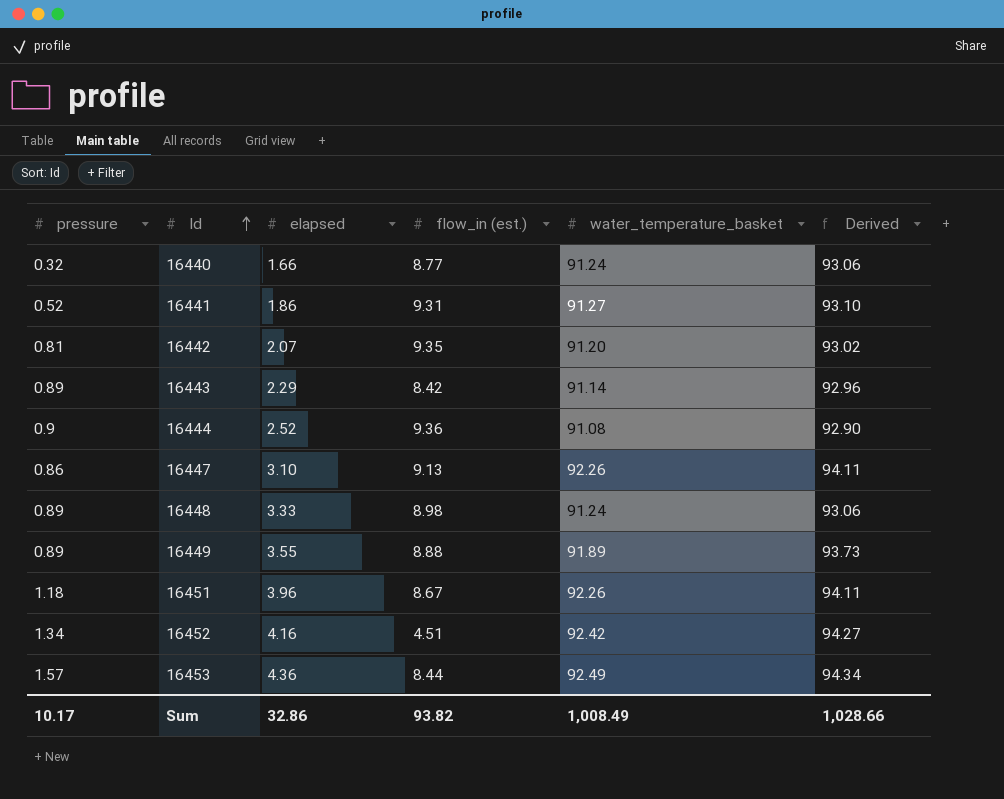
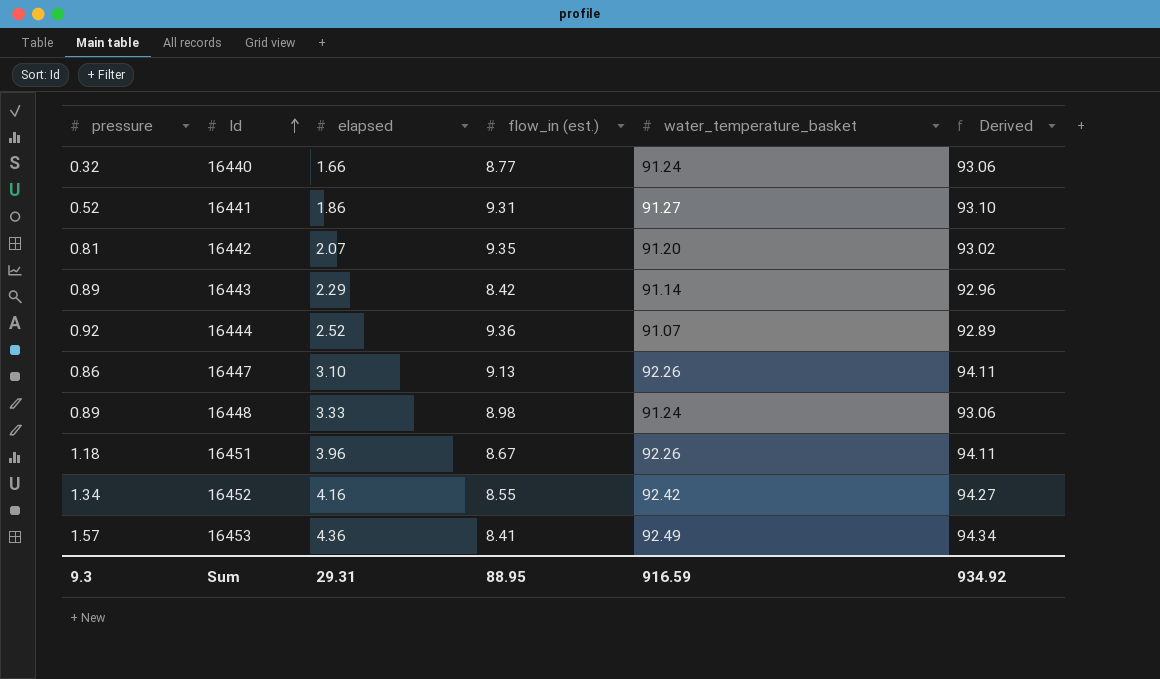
row 16449: 0.89 | 3.55 | 8.88 | 91.89 | 93.73 -> none
16444 | pressure: 0.9 -> 0.92
16444 | water_temperature_basket: 91.08 -> 91.07
16444 | Derived: 92.90 -> 92.89
16452 | flow_in (est.): 4.51 -> 8.55
16453 | flow_in (est.): 8.44 -> 8.41
Sum | pressure: 10.17 -> 9.3
Sum | elapsed: 32.86 -> 29.31
Sum | flow_in (est.): 93.82 -> 88.95
Sum | water_temperature_basket: 1,008.49 -> 916.59
Sum | Derived: 1,028.66 -> 934.92

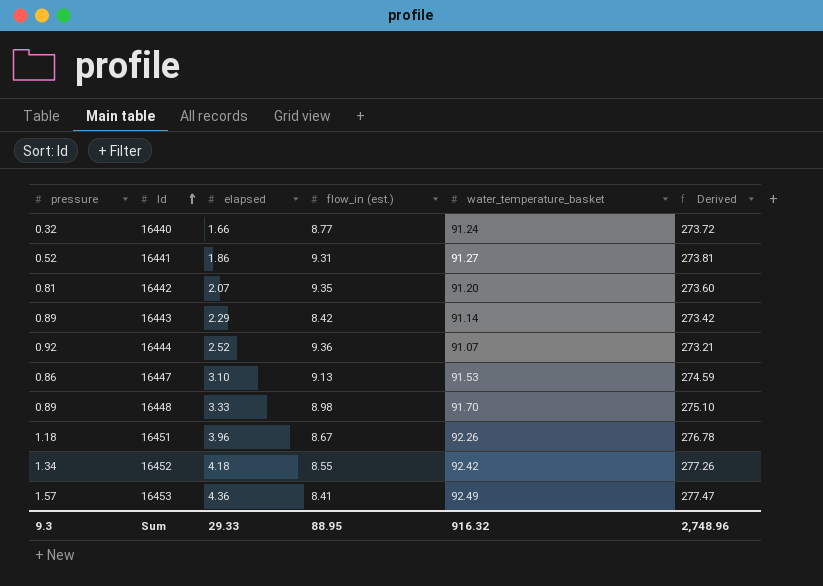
column Derived | formula: [water_temperature_basket] * 1.02 -> [water_temperature_basket] * 3
16447 | water_temperature_basket: 92.26 -> 91.53
16448 | water_temperature_basket: 91.24 -> 91.70
16452 | elapsed: 4.16 -> 4.18
Sum | elapsed: 29.31 -> 29.33
Sum | water_temperature_basket: 916.59 -> 916.32
Sum | Derived: 934.92 -> 2,748.96

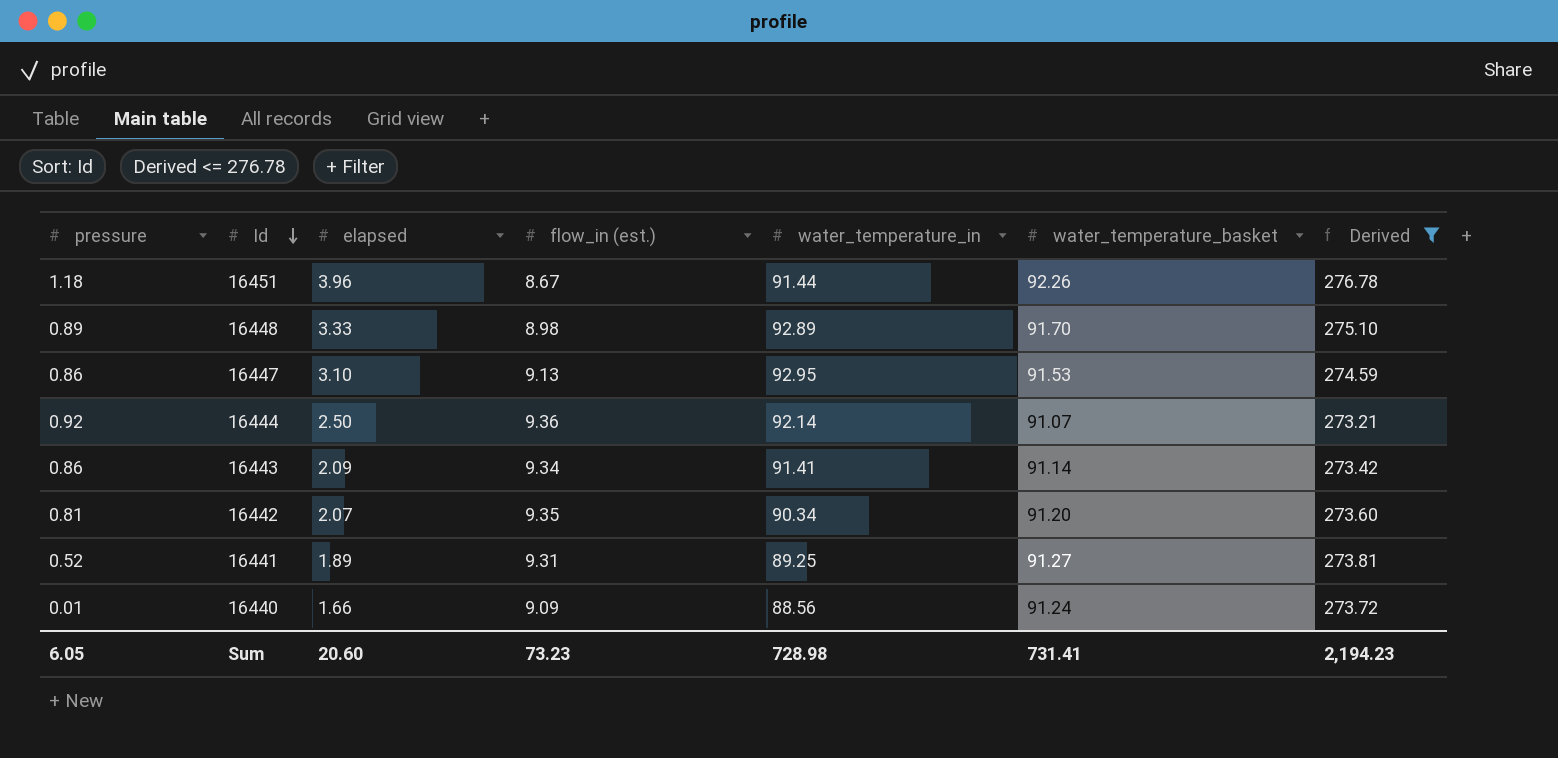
filter: none -> Derived <= 276.78
row order: Id ascending -> Id descending
column water_temperature_in | position: none -> 5
16444 | elapsed: 2.52 -> 2.50
16443 | pressure: 0.89 -> 0.86
16443 | elapsed: 2.29 -> 2.09
16443 | flow_in (est.): 8.42 -> 9.34
16441 | elapsed: 1.86 -> 1.89
16440 | pressure: 0.32 -> 0.01
16440 | flow_in (est.): 8.77 -> 9.09
Sum | pressure: 9.3 -> 6.05
Sum | elapsed: 29.33 -> 20.60
Sum | flow_in (est.): 88.95 -> 73.23
Sum | water_temperature_basket: 916.32 -> 731.41
Sum | Derived: 2,748.96 -> 2,194.23

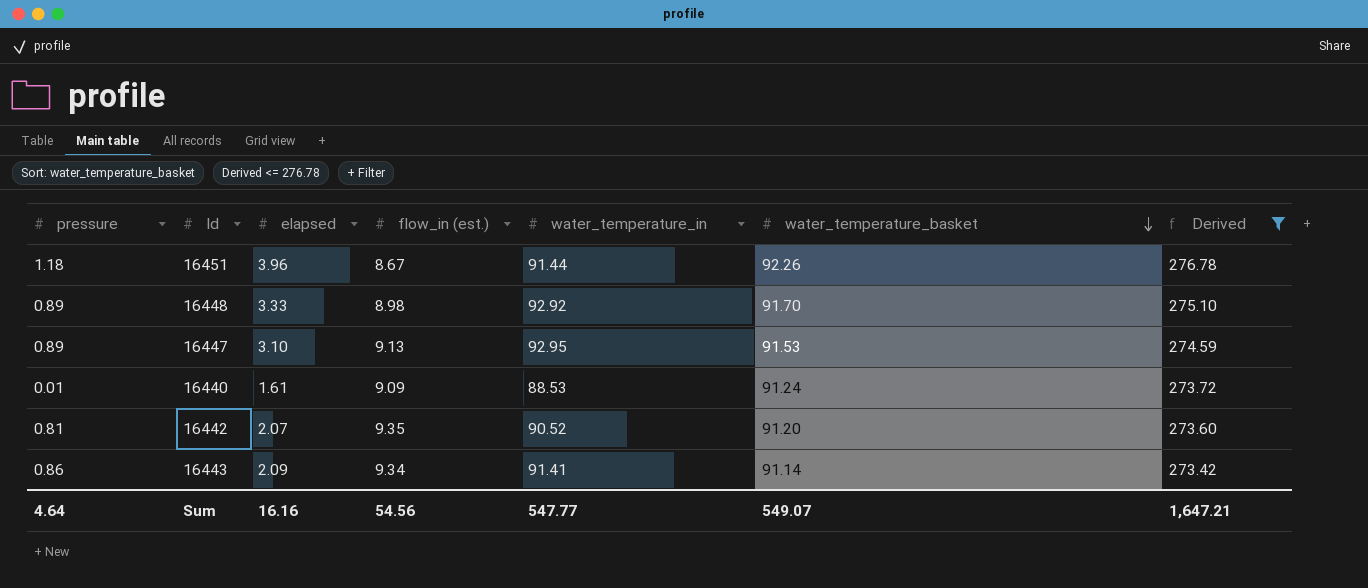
row order: Id descending -> water_temperature_basket descending
row 16444: 0.92 | 2.50 | 9.36 | 92.14 | 91.07 | 273.21 -> none
row 16441: 0.52 | 1.89 | 9.31 | 89.25 | 91.27 | 273.81 -> none
16448 | water_temperature_in: 92.89 -> 92.92
16447 | pressure: 0.86 -> 0.89
16440 | elapsed: 1.66 -> 1.61
16440 | water_temperature_in: 88.56 -> 88.53
16442 | water_temperature_in: 90.34 -> 90.52
Sum | pressure: 6.05 -> 4.64
Sum | elapsed: 20.60 -> 16.16
Sum | flow_in (est.): 73.23 -> 54.56
Sum | water_temperature_in: 728.98 -> 547.77
Sum | water_temperature_basket: 731.41 -> 549.07
Sum | Derived: 2,194.23 -> 1,647.21

